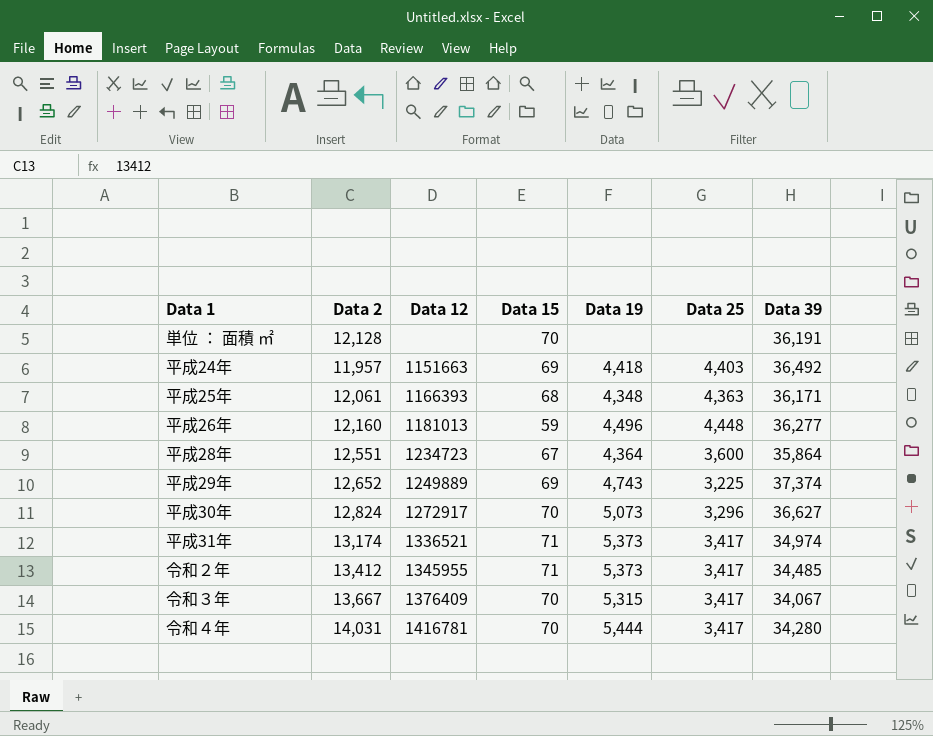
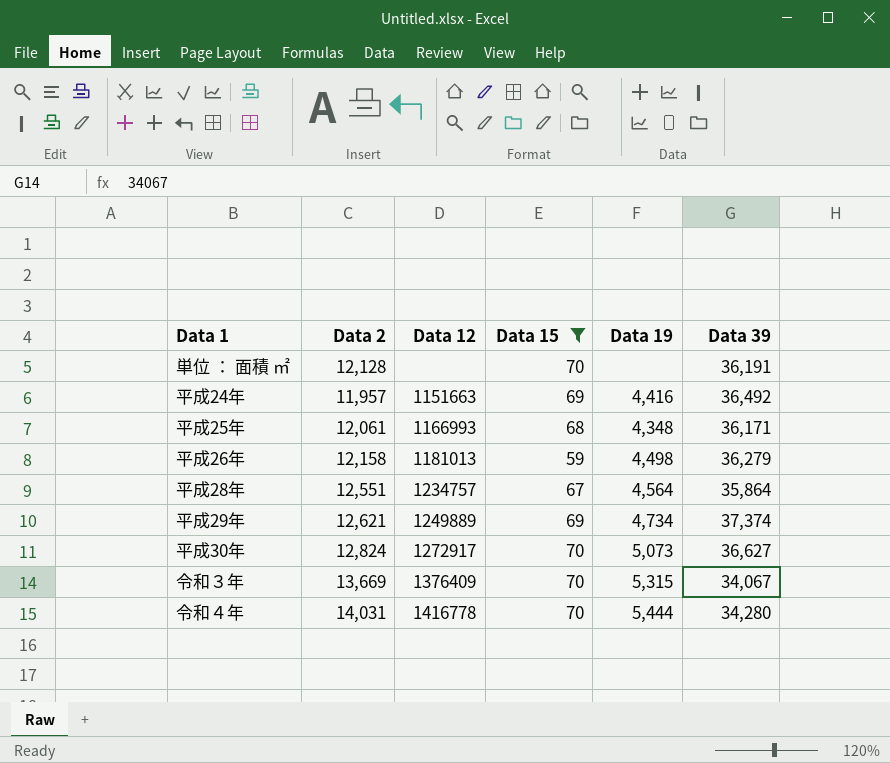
filter: none -> Data 15 != 71
column Data 25 | position: 6 -> none
平成24年 | Data 19: 4,418 -> 4,416
平成25年 | Data 12: 1166393 -> 1166993
平成26年 | Data 2: 12,160 -> 12,158
平成26年 | Data 19: 4,496 -> 4,498
平成26年 | Data 39: 36,277 -> 36,279
平成28年 | Data 12: 1234723 -> 1234757
平成28年 | Data 19: 4,364 -> 4,564
平成29年 | Data 2: 12,652 -> 12,621
平成29年 | Data 19: 4,743 -> 4,734
令和３年 | Data 2: 13,667 -> 13,669
令和４年 | Data 12: 1416781 -> 1416778

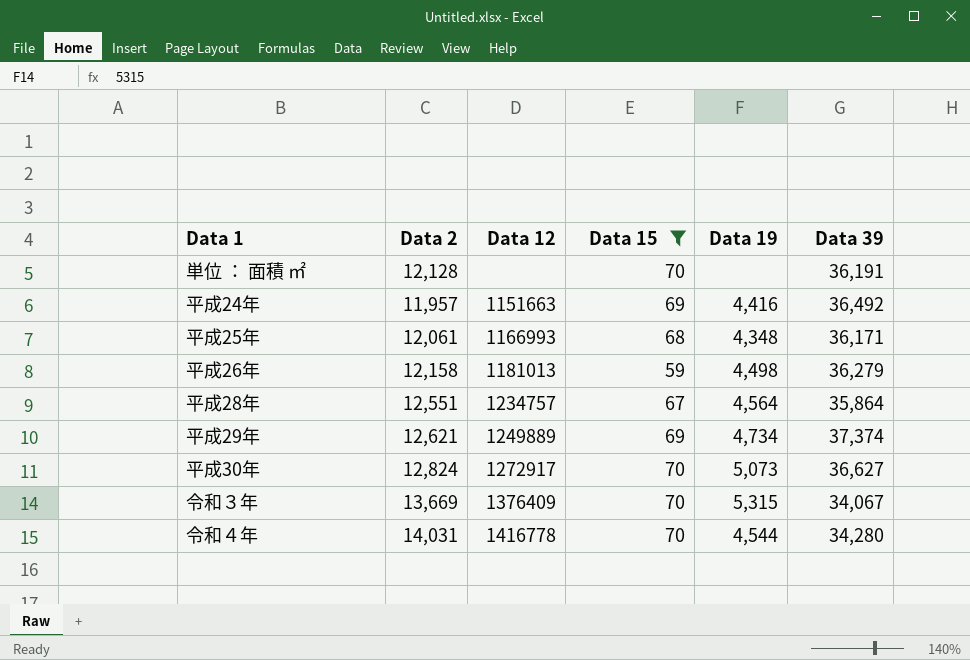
令和４年 | Data 19: 5,444 -> 4,544

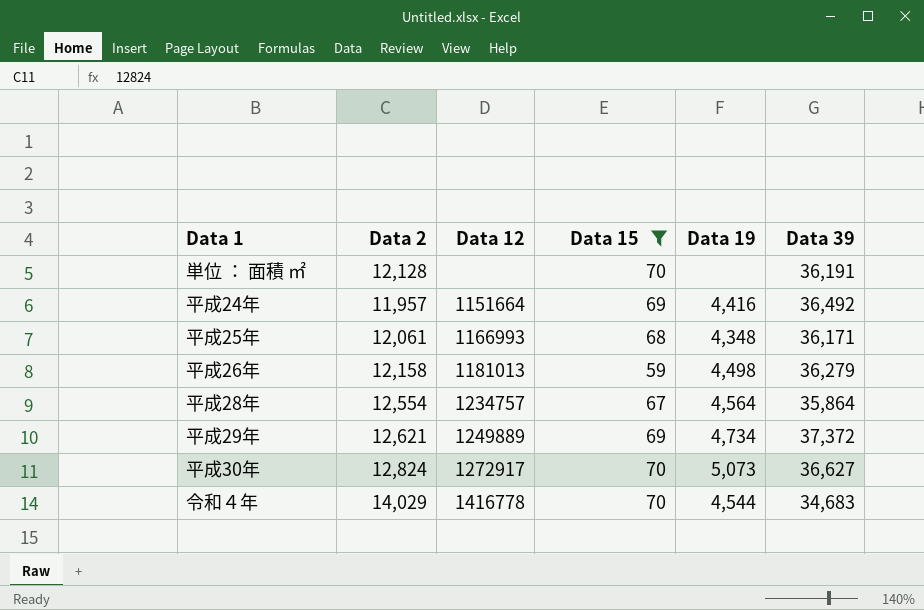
row 令和３年: 13,669 | 1376409 | 70 | 5,315 | 34,067 -> none
平成24年 | Data 12: 1151663 -> 1151664
平成28年 | Data 2: 12,551 -> 12,554
平成29年 | Data 39: 37,374 -> 37,372
令和４年 | Data 2: 14,031 -> 14,029
令和４年 | Data 39: 34,280 -> 34,683

